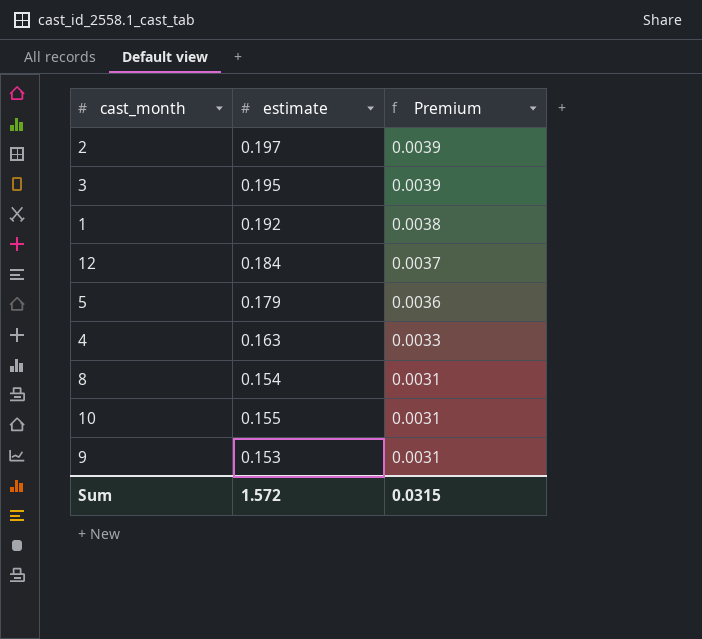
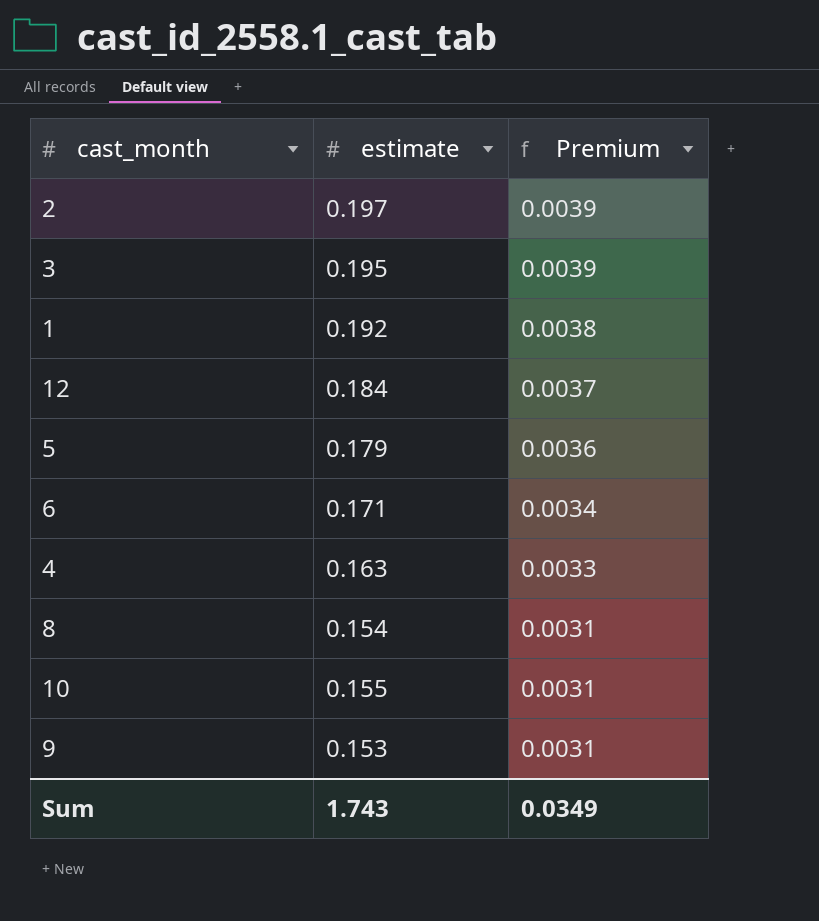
row 6: none -> 0.171 | 0.0034
Sum | estimate: 1.572 -> 1.743
Sum | Premium: 0.0315 -> 0.0349

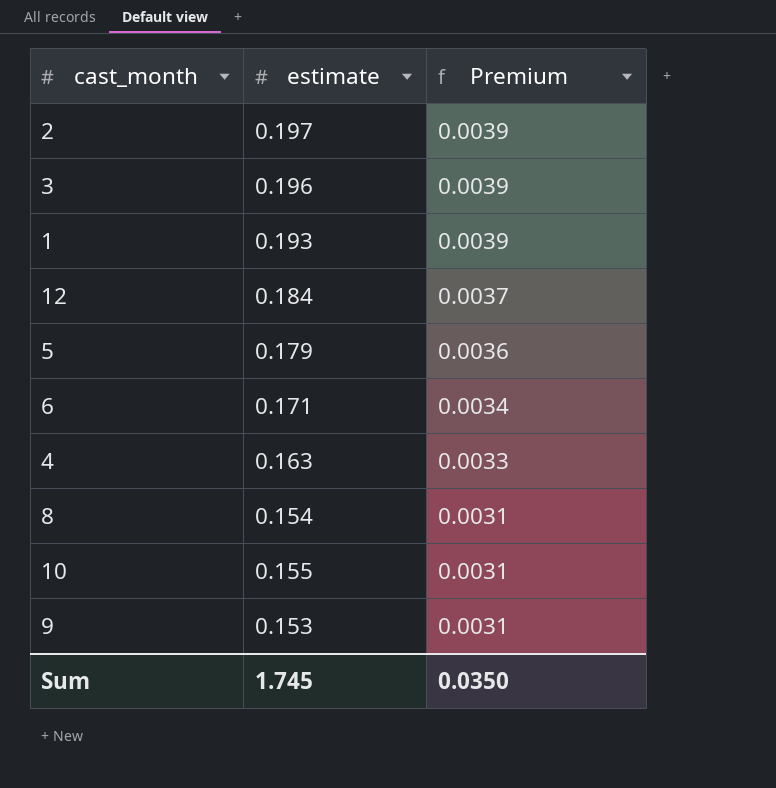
3 | estimate: 0.195 -> 0.196
1 | estimate: 0.192 -> 0.193
1 | Premium: 0.0038 -> 0.0039
Sum | estimate: 1.743 -> 1.745
Sum | Premium: 0.0349 -> 0.0350

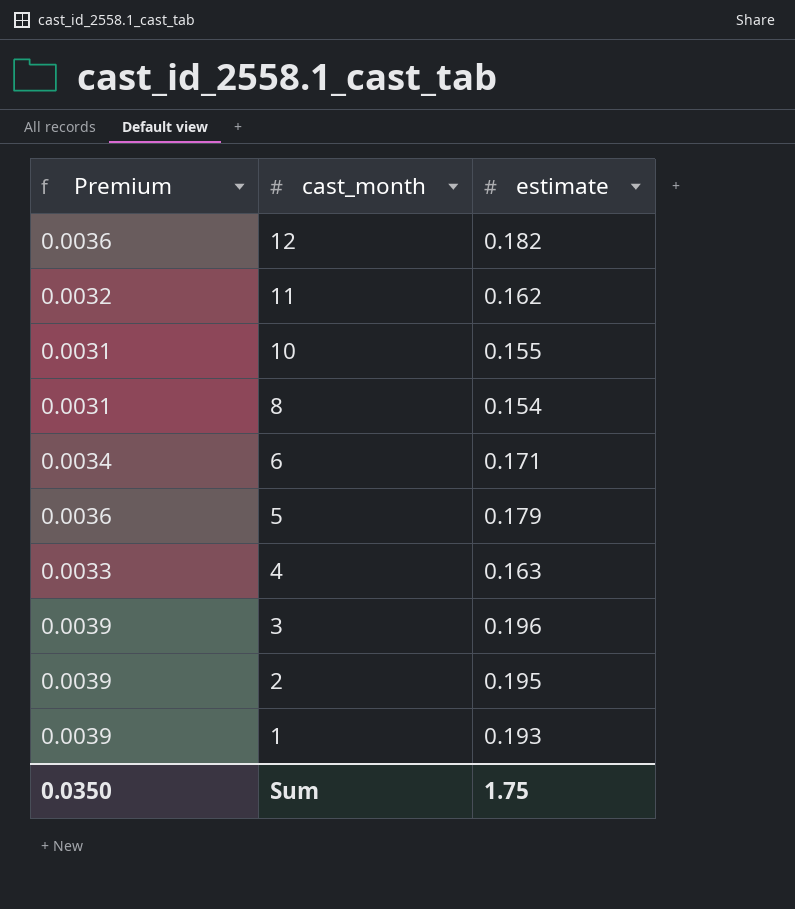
row order: Premium descending -> cast_month descending
column Premium | position: 3 -> 1
row 9: 0.153 | 0.0031 -> none
12 | Premium: 0.0037 -> 0.0036
12 | estimate: 0.184 -> 0.182
row 11: none -> 0.0032 | 0.162
2 | estimate: 0.197 -> 0.195
Sum | estimate: 1.745 -> 1.75

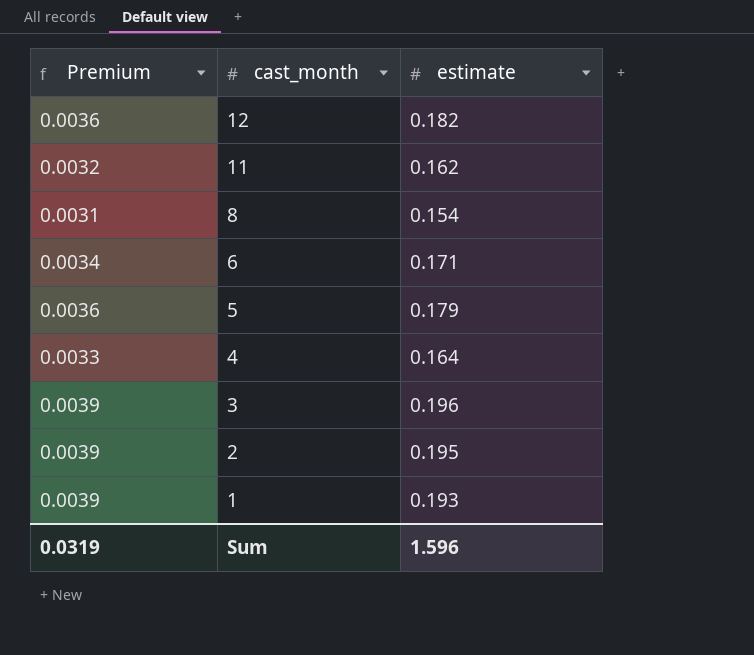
row 10: 0.0031 | 0.155 -> none
4 | estimate: 0.163 -> 0.164
Sum | Premium: 0.0350 -> 0.0319
Sum | estimate: 1.75 -> 1.596

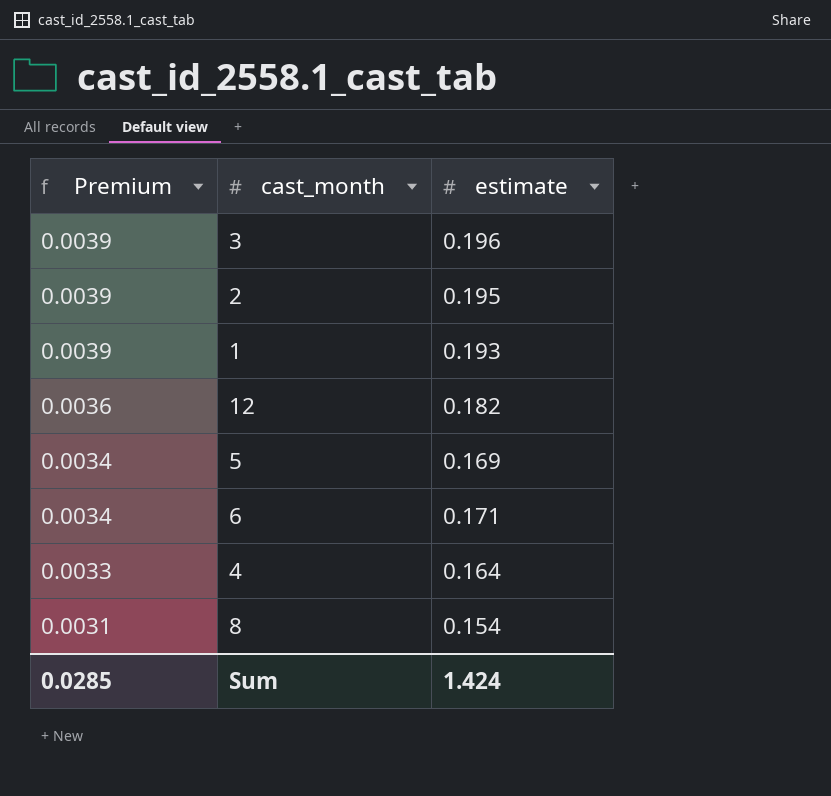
row order: cast_month descending -> Premium descending
row 11: 0.0032 | 0.162 -> none
5 | Premium: 0.0036 -> 0.0034
5 | estimate: 0.179 -> 0.169
Sum | Premium: 0.0319 -> 0.0285
Sum | estimate: 1.596 -> 1.424

